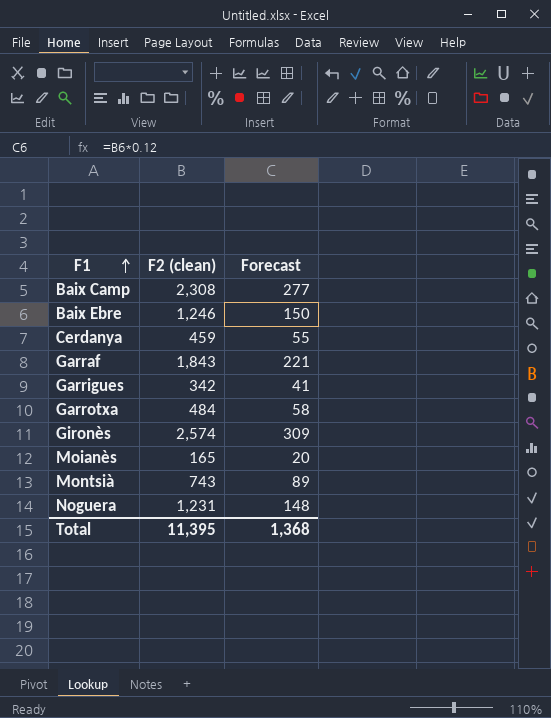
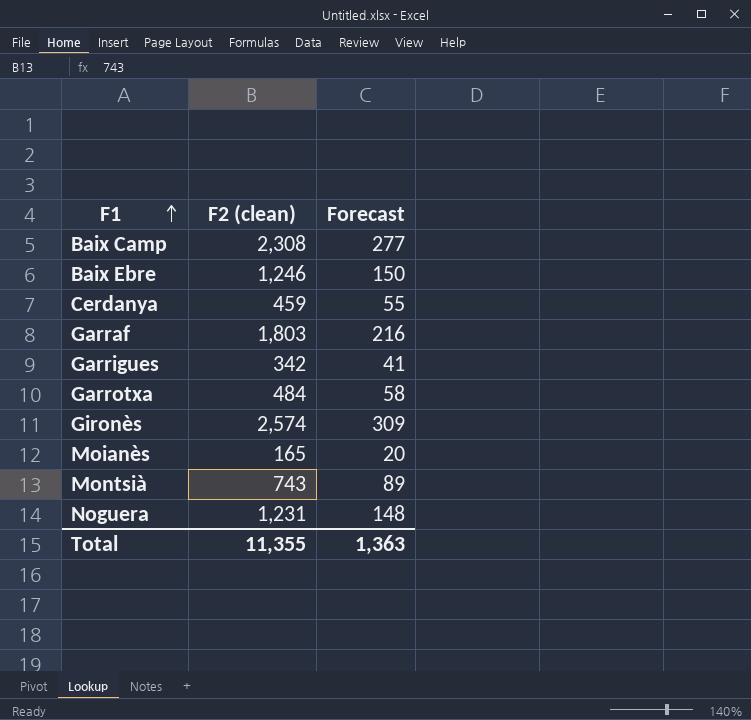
Garraf | F2 (clean): 1,843 -> 1,803
Garraf | Forecast: 221 -> 216
Total | F2 (clean): 11,395 -> 11,355
Total | Forecast: 1,368 -> 1,363

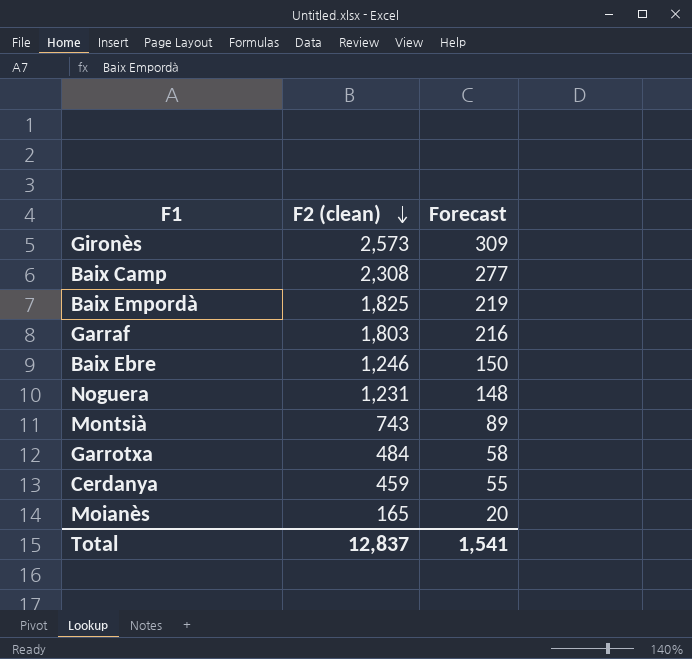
row order: F1 ascending -> F2 (clean) descending
row Garrigues: 342 | 41 -> none
Gironès | F2 (clean): 2,574 -> 2,573
row Baix Empordà: none -> 1,825 | 219
Total | F2 (clean): 11,355 -> 12,837
Total | Forecast: 1,363 -> 1,541

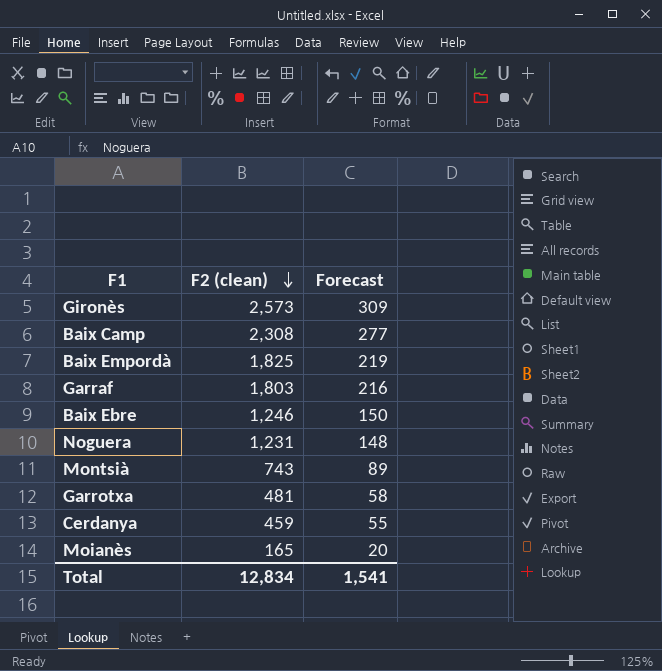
Garrotxa | F2 (clean): 484 -> 481
Total | F2 (clean): 12,837 -> 12,834

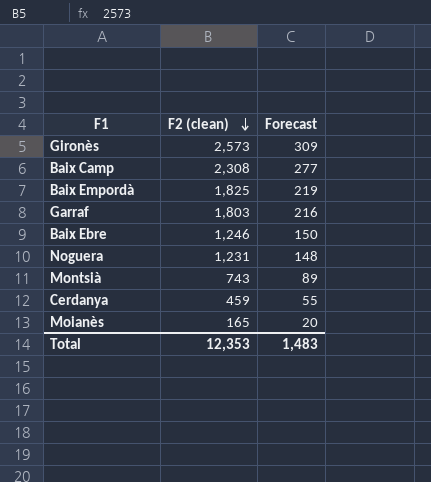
row Garrotxa: 481 | 58 -> none
Total | F2 (clean): 12,834 -> 12,353
Total | Forecast: 1,541 -> 1,483

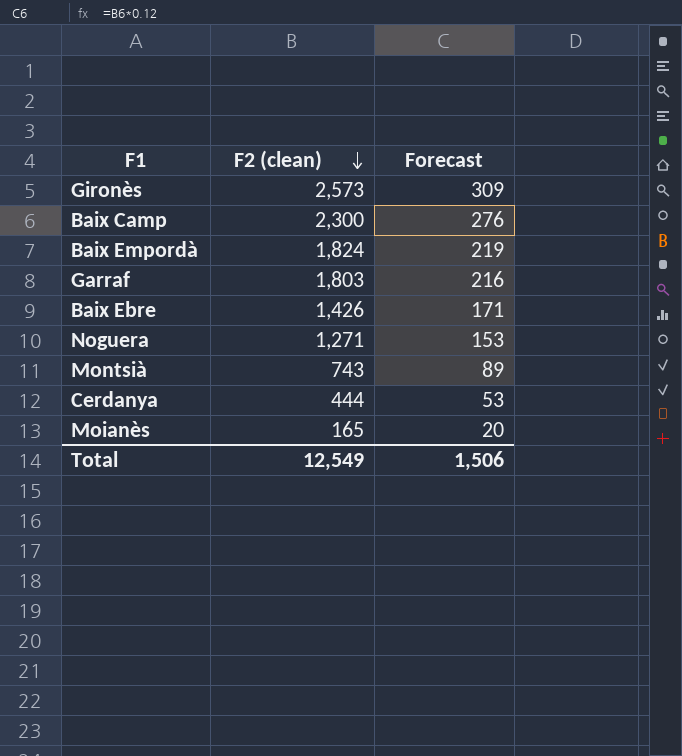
Baix Camp | F2 (clean): 2,308 -> 2,300
Baix Camp | Forecast: 277 -> 276
Baix Empordà | F2 (clean): 1,825 -> 1,824
Baix Ebre | F2 (clean): 1,246 -> 1,426
Baix Ebre | Forecast: 150 -> 171
Noguera | F2 (clean): 1,231 -> 1,271
Noguera | Forecast: 148 -> 153
Cerdanya | F2 (clean): 459 -> 444
Cerdanya | Forecast: 55 -> 53
Total | F2 (clean): 12,353 -> 12,549
Total | Forecast: 1,483 -> 1,506

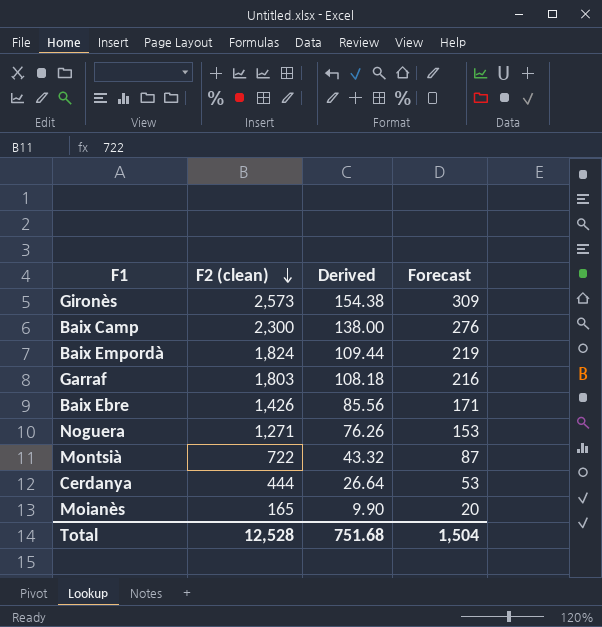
column Derived | formula: none -> [F2 (clean)] * 0.06
Montsià | F2 (clean): 743 -> 722
Montsià | Forecast: 89 -> 87
Total | F2 (clean): 12,549 -> 12,528
Total | Forecast: 1,506 -> 1,504

